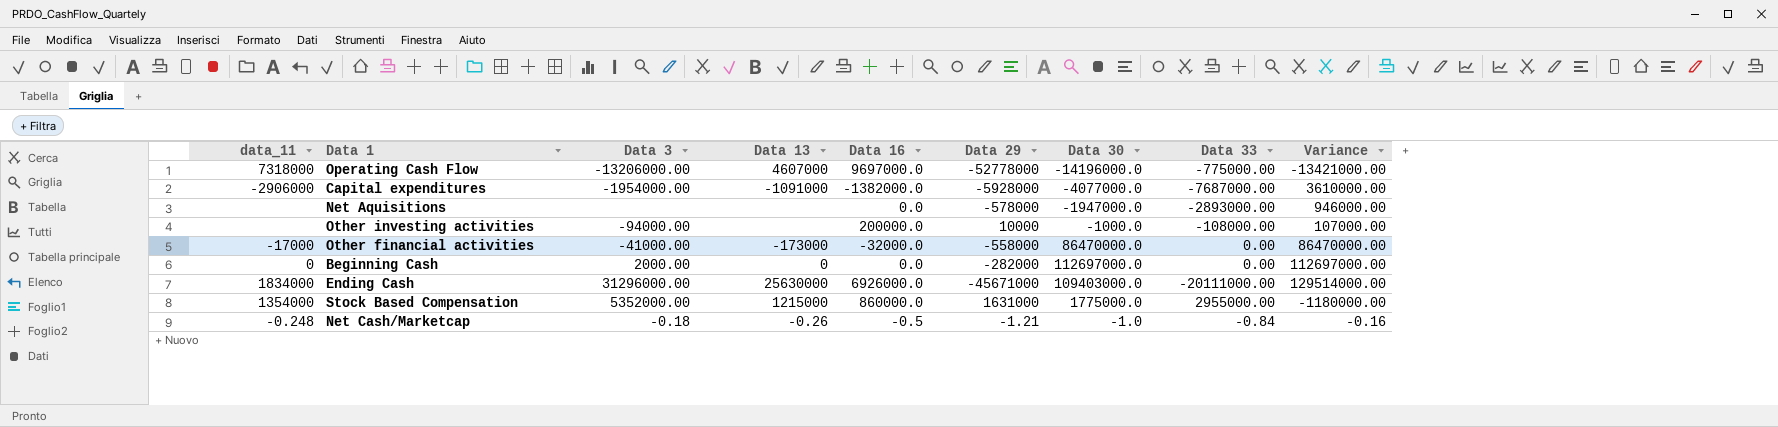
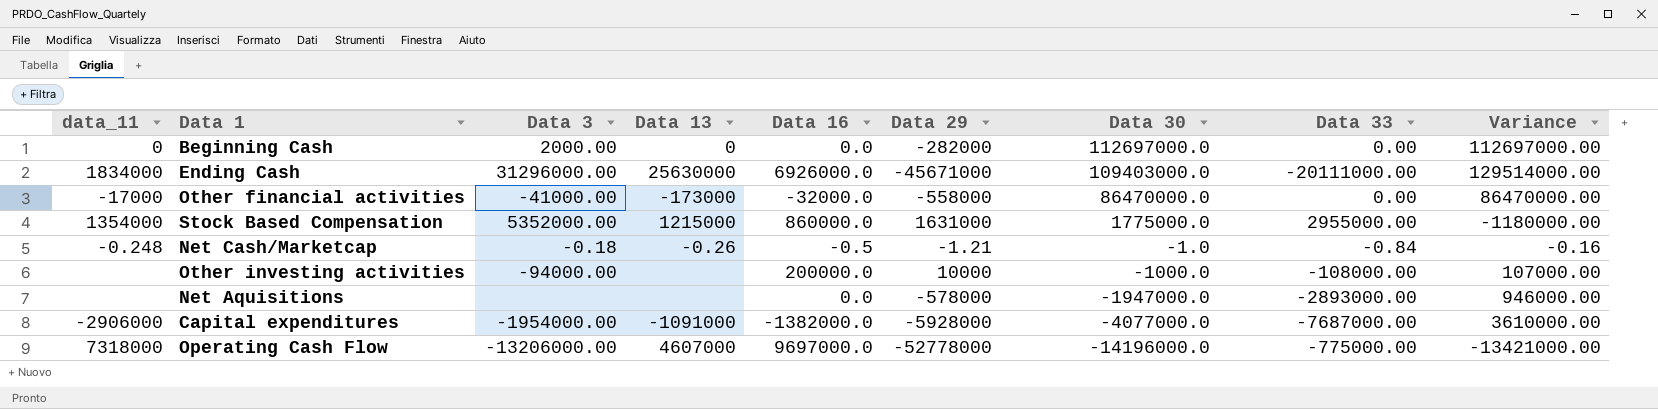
row order: none -> Data 30 descending

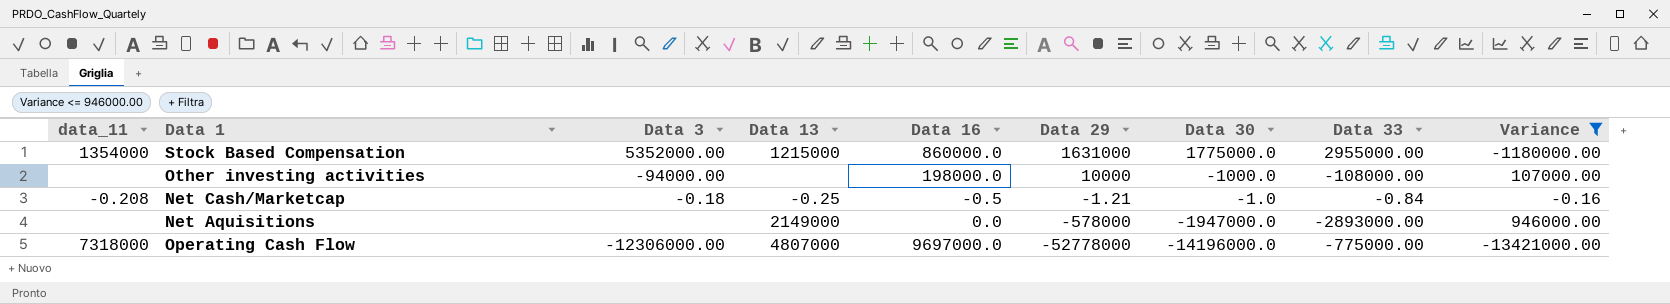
filter: none -> Variance <= 946000.00
row order: Data 30 descending -> Data 29 descending
Other investing activities | Data 16: 200000.0 -> 198000.0
Net Cash/Marketcap | data_11: -0.248 -> -0.208
Net Cash/Marketcap | Data 13: -0.26 -> -0.25
Net Aquisitions | Data 13: none -> 2149000
Operating Cash Flow | Data 3: -13206000.00 -> -12306000.00
Operating Cash Flow | Data 13: 4607000 -> 4807000

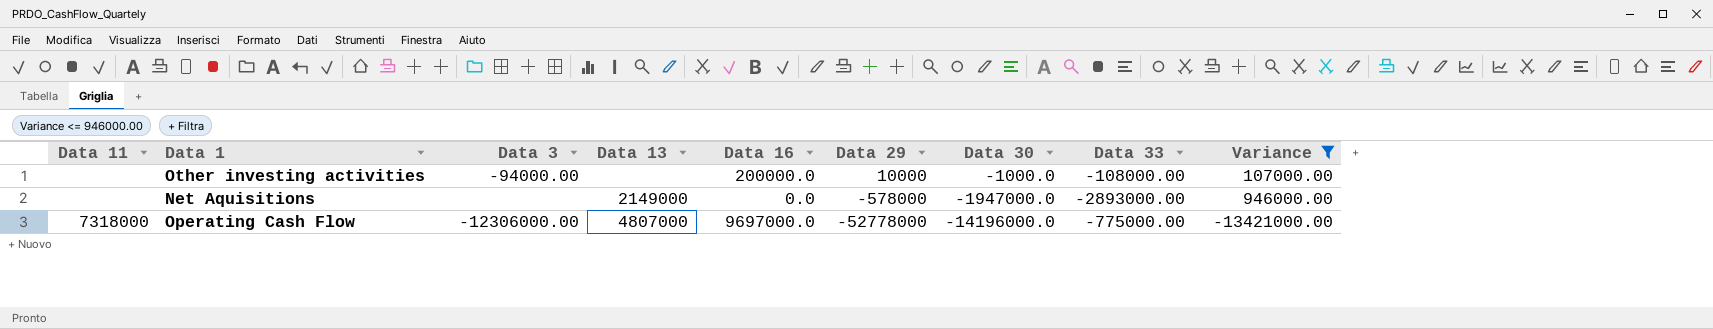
column name: data_11 -> Data 11
row Stock Based Compensation: 1354000 | 5352000.00 | 1215000 | 860000.0 | 1631000 | 1775000.0 | 2955000.00 | -1180000.00 -> none
row Net Cash/Marketcap: -0.208 | -0.18 | -0.25 | -0.5 | -1.21 | -1.0 | -0.84 | -0.16 -> none
Other investing activities | Data 16: 198000.0 -> 200000.0

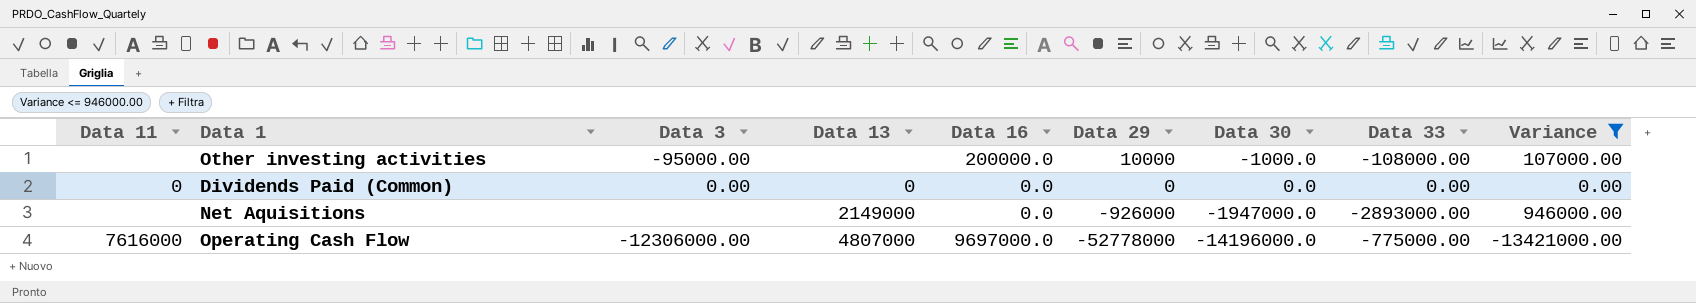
Other investing activities | Data 3: -94000.00 -> -95000.00
row Dividends Paid (Common): none -> 0 | 0.00 | 0 | 0.0 | 0 | 0.0 | 0.00 | 0.00
Net Aquisitions | Data 29: -578000 -> -926000
Operating Cash Flow | Data 11: 7318000 -> 7616000

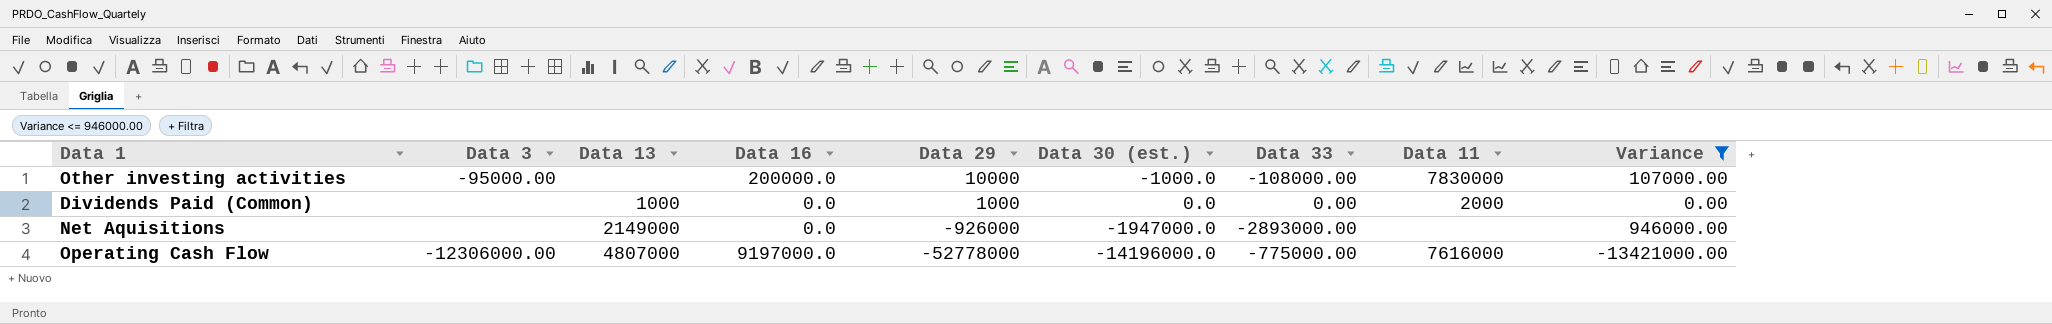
column name: Data 30 -> Data 30 (est.)
column Data 11 | position: 1 -> 8
Other investing activities | Data 11: none -> 7830000
Dividends Paid (Common) | Data 3: 0.00 -> none
Dividends Paid (Common) | Data 13: 0 -> 1000
Dividends Paid (Common) | Data 29: 0 -> 1000
Dividends Paid (Common) | Data 11: 0 -> 2000
Operating Cash Flow | Data 16: 9697000.0 -> 9197000.0

